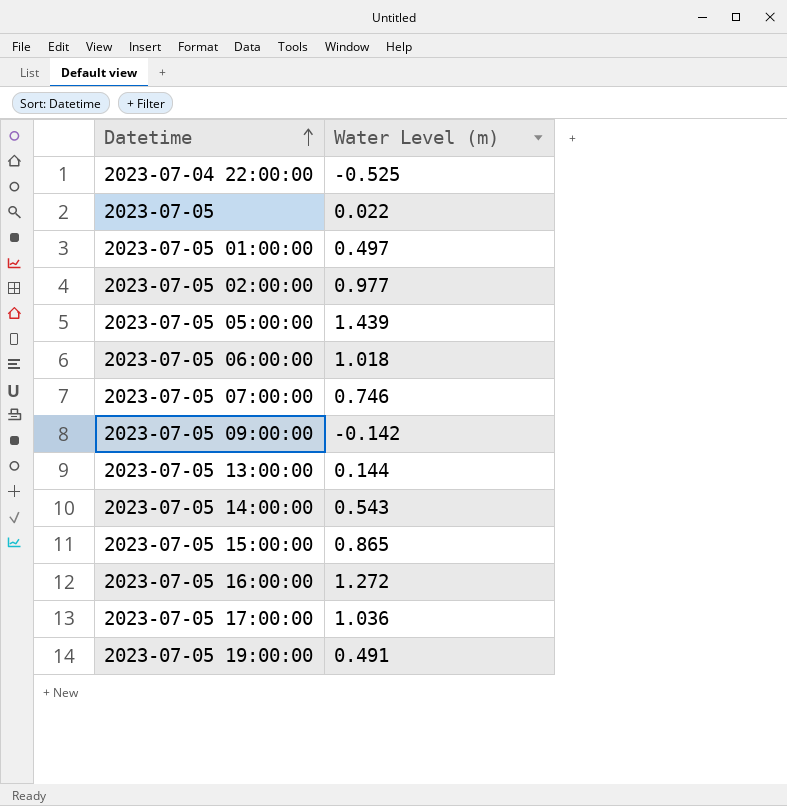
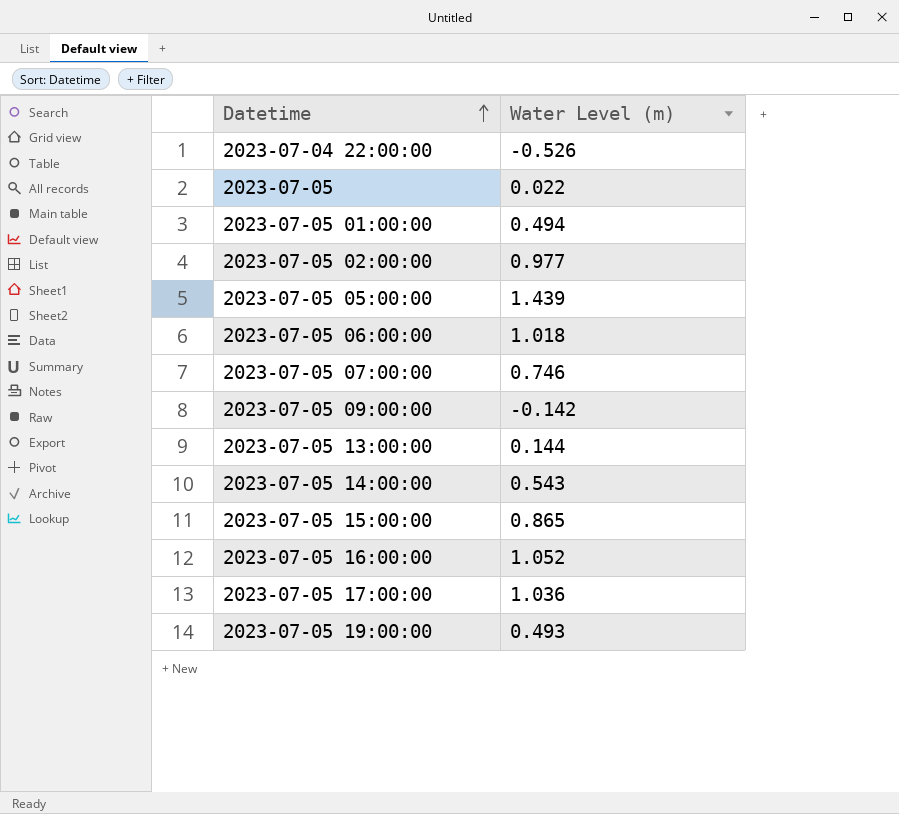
2023-07-04 22:00:00 | Water Level (m): -0.525 -> -0.526
2023-07-05 01:00:00 | Water Level (m): 0.497 -> 0.494
2023-07-05 16:00:00 | Water Level (m): 1.272 -> 1.052
2023-07-05 19:00:00 | Water Level (m): 0.491 -> 0.493

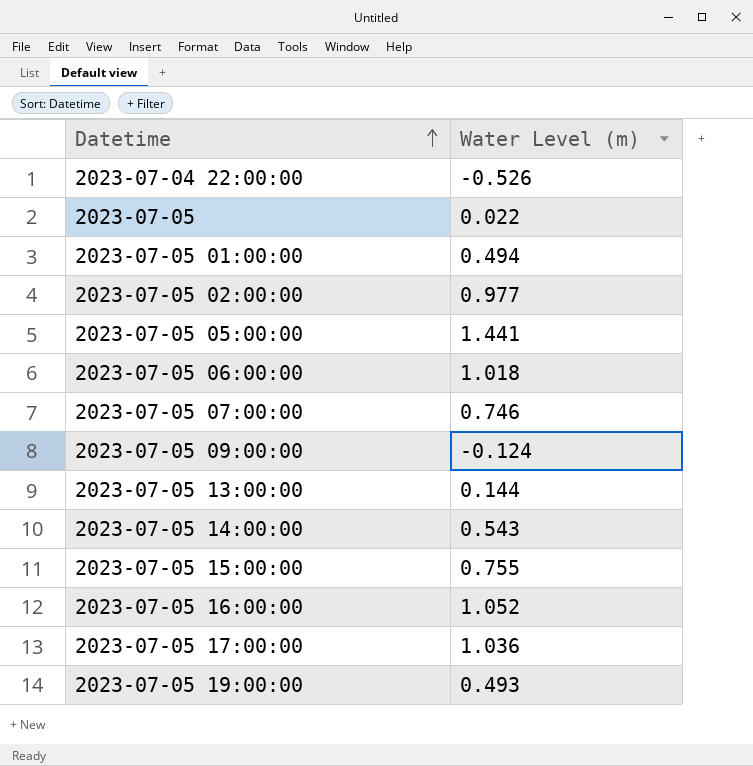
2023-07-05 05:00:00 | Water Level (m): 1.439 -> 1.441
2023-07-05 09:00:00 | Water Level (m): -0.142 -> -0.124
2023-07-05 15:00:00 | Water Level (m): 0.865 -> 0.755

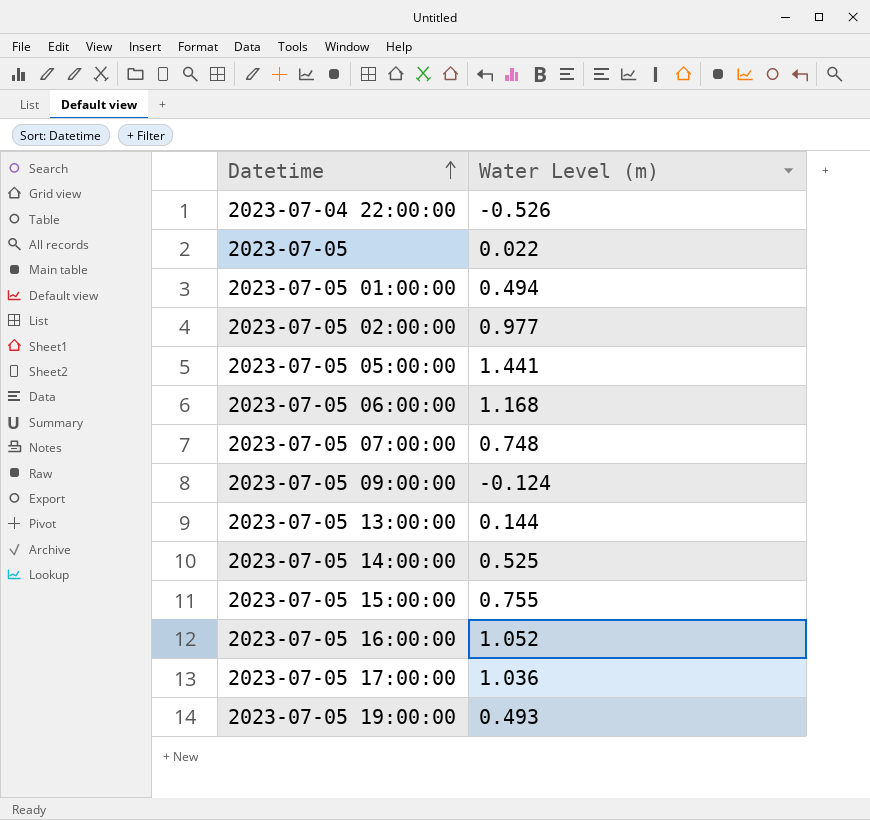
2023-07-05 06:00:00 | Water Level (m): 1.018 -> 1.168
2023-07-05 07:00:00 | Water Level (m): 0.746 -> 0.748
2023-07-05 14:00:00 | Water Level (m): 0.543 -> 0.525

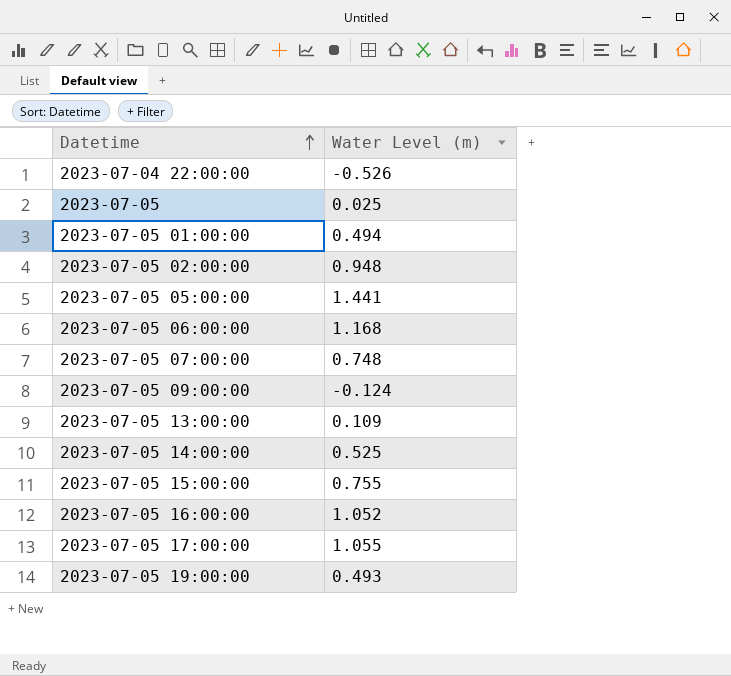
2023-07-05 | Water Level (m): 0.022 -> 0.025
2023-07-05 02:00:00 | Water Level (m): 0.977 -> 0.948
2023-07-05 13:00:00 | Water Level (m): 0.144 -> 0.109
2023-07-05 17:00:00 | Water Level (m): 1.036 -> 1.055

